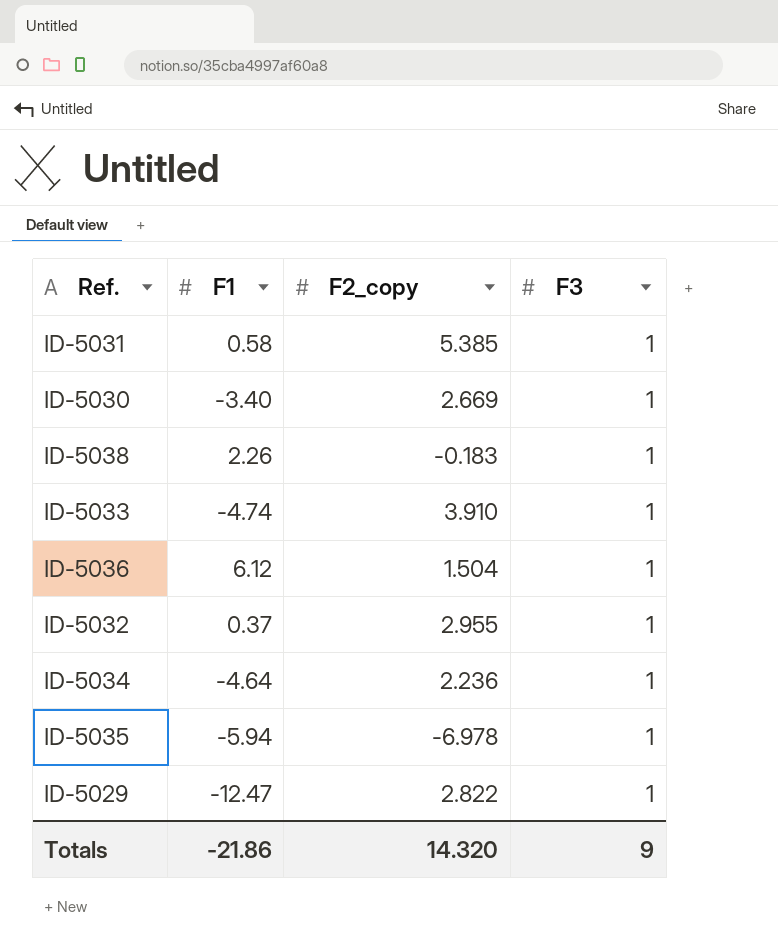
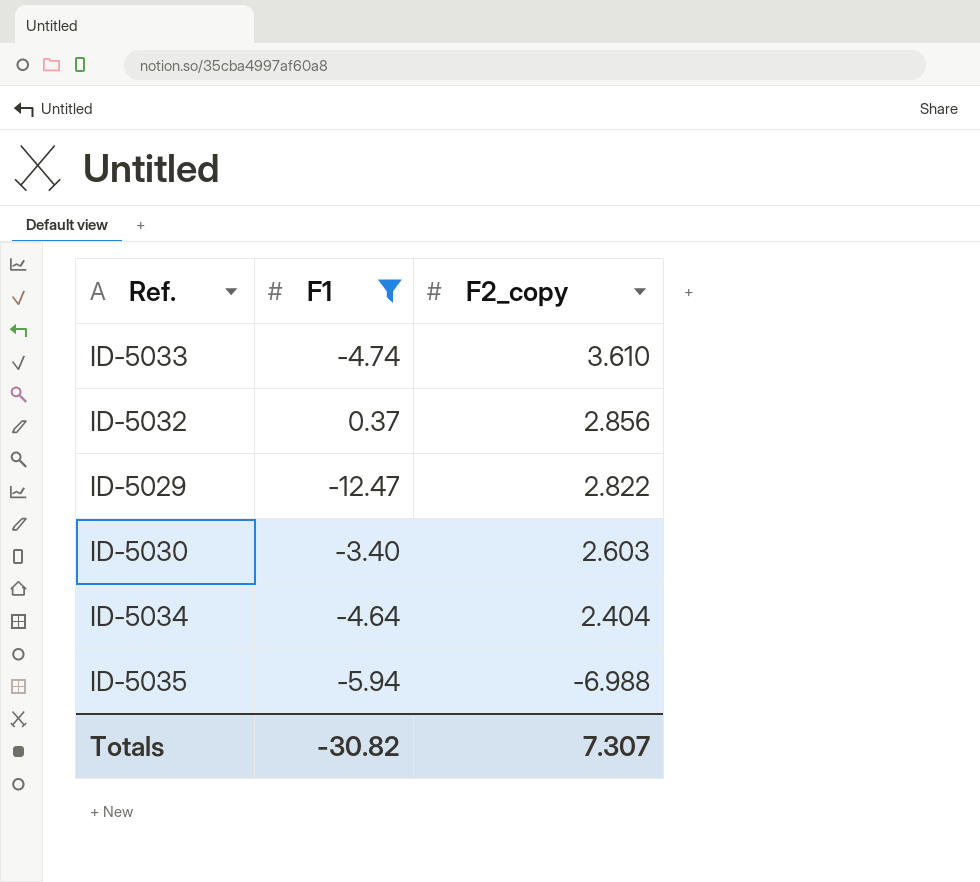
filter: none -> F1 <= 0.37
row order: none -> F2_copy descending
column F3 | position: 4 -> none
ID-5033 | F2_copy: 3.910 -> 3.610
ID-5032 | F2_copy: 2.955 -> 2.856
ID-5030 | F2_copy: 2.669 -> 2.603
ID-5034 | F2_copy: 2.236 -> 2.404
ID-5035 | F2_copy: -6.978 -> -6.988
Totals | F1: -21.86 -> -30.82
Totals | F2_copy: 14.320 -> 7.307

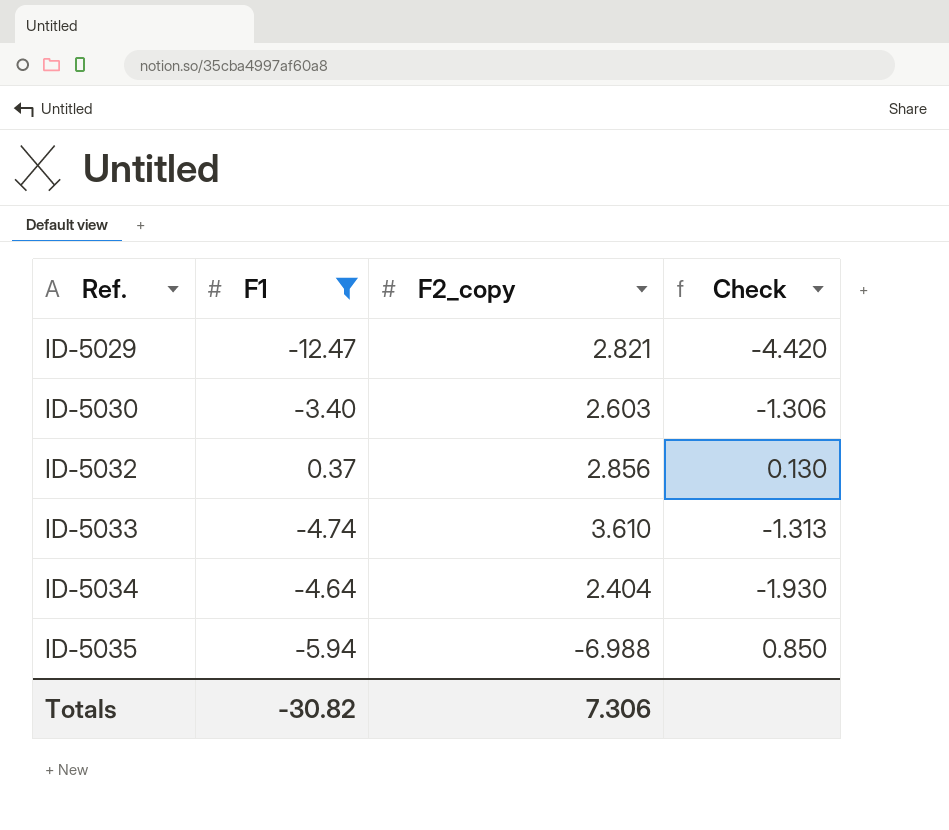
row order: F2_copy descending -> Ref. ascending
column Check | formula: none -> [F1] / [F2_copy]
ID-5029 | F2_copy: 2.822 -> 2.821
Totals | F2_copy: 7.307 -> 7.306

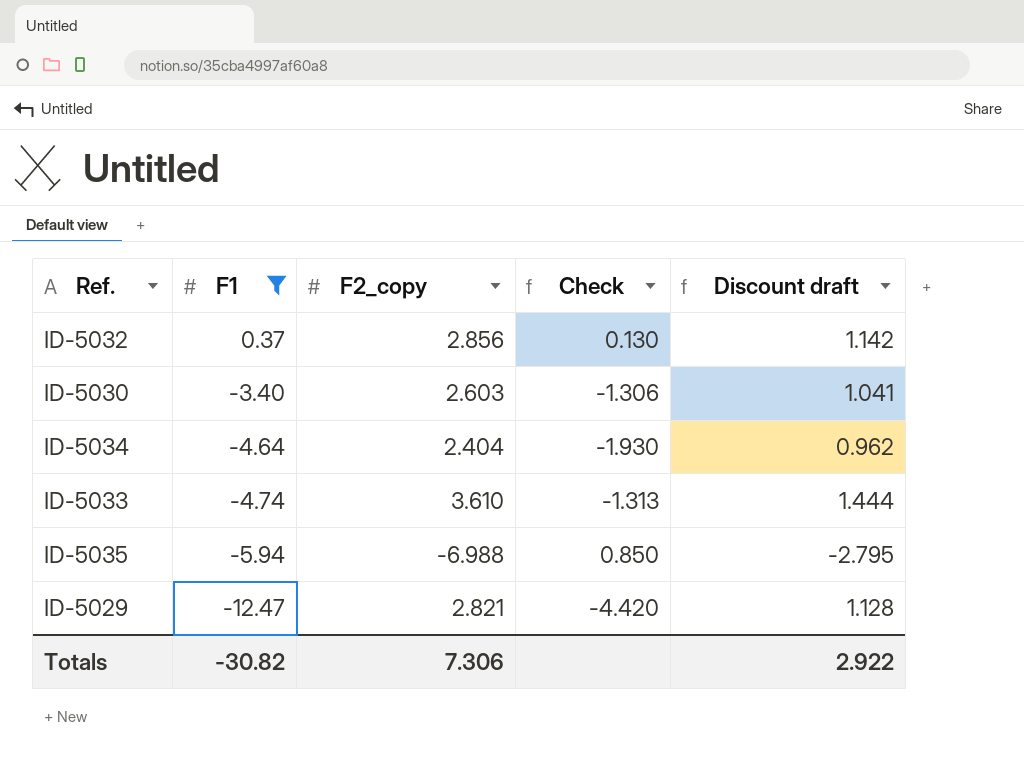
row order: Ref. ascending -> F1 descending
column Discount draft | formula: none -> [F2_copy] * 0.4

